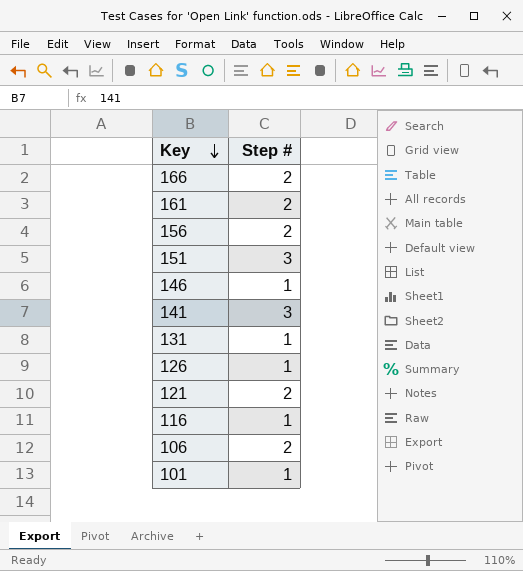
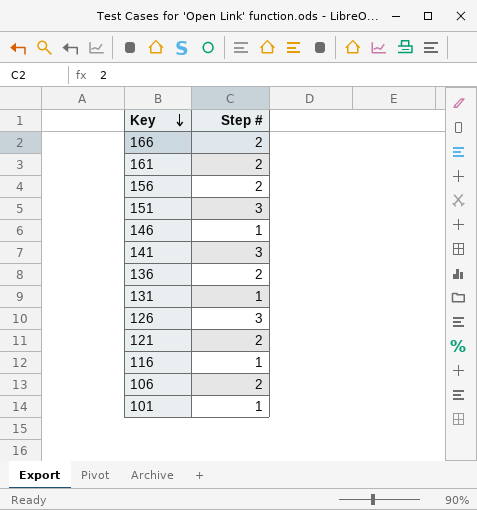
row 136: none -> 2
126 | Step #: 1 -> 3

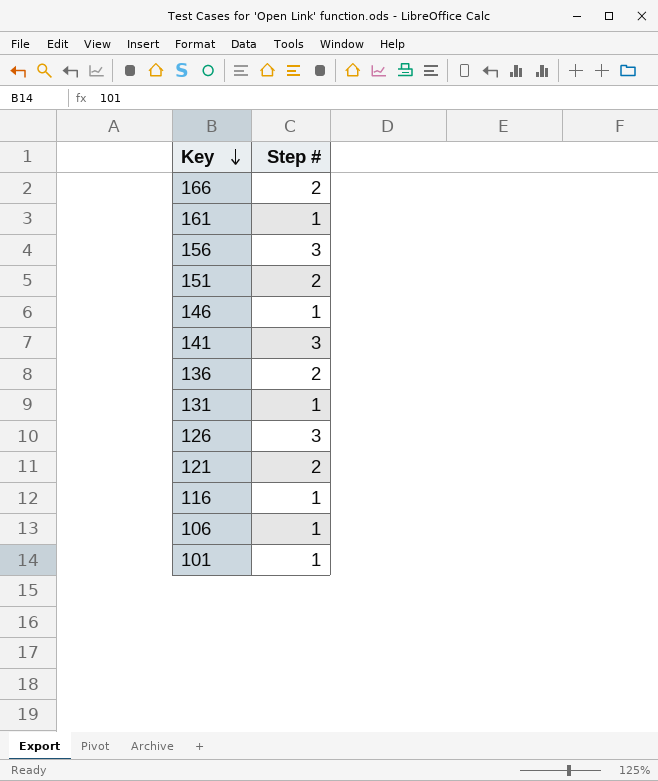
161 | Step #: 2 -> 1
156 | Step #: 2 -> 3
151 | Step #: 3 -> 2
106 | Step #: 2 -> 1

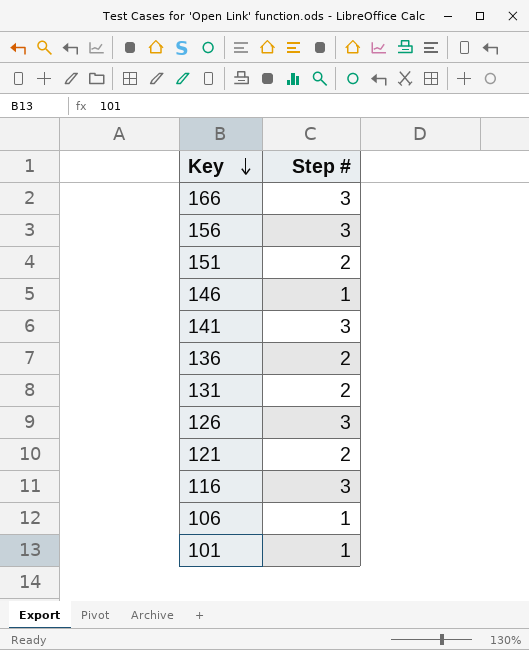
row 161: 1 -> none
166 | Step #: 2 -> 3
131 | Step #: 1 -> 2
116 | Step #: 1 -> 3

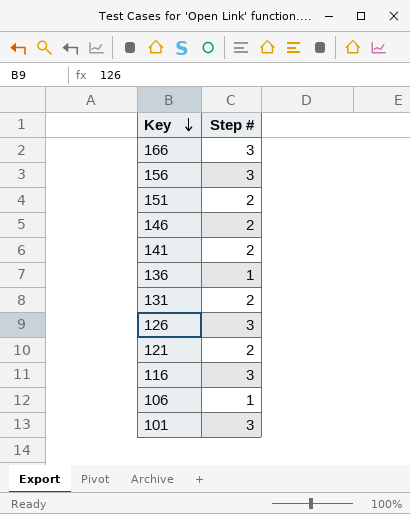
146 | Step #: 1 -> 2
141 | Step #: 3 -> 2
136 | Step #: 2 -> 1
101 | Step #: 1 -> 3

